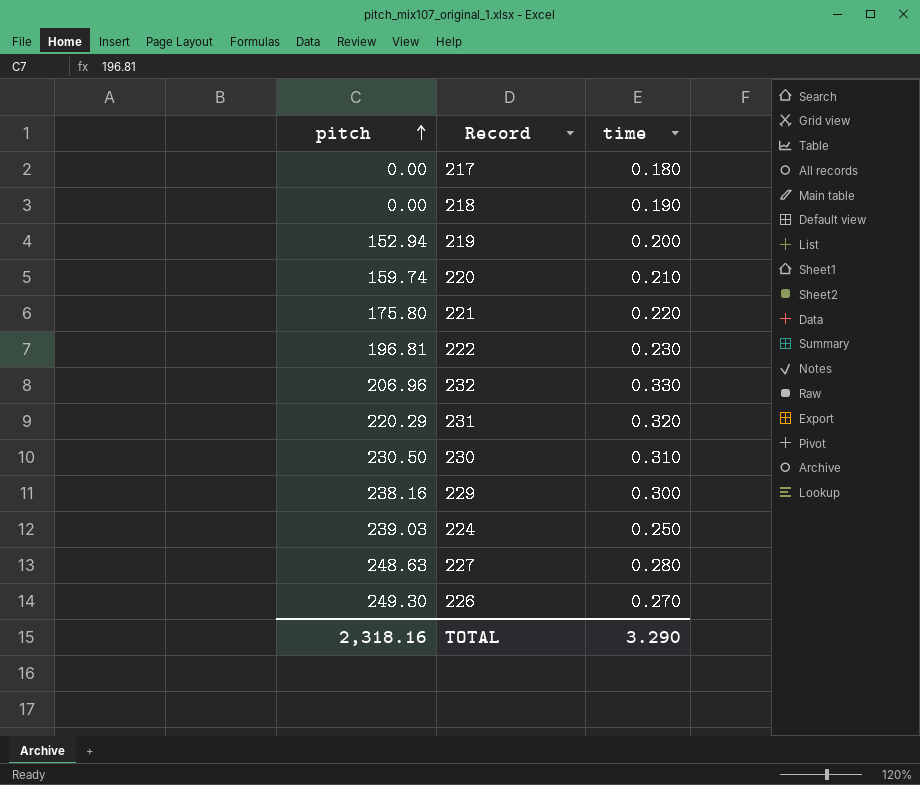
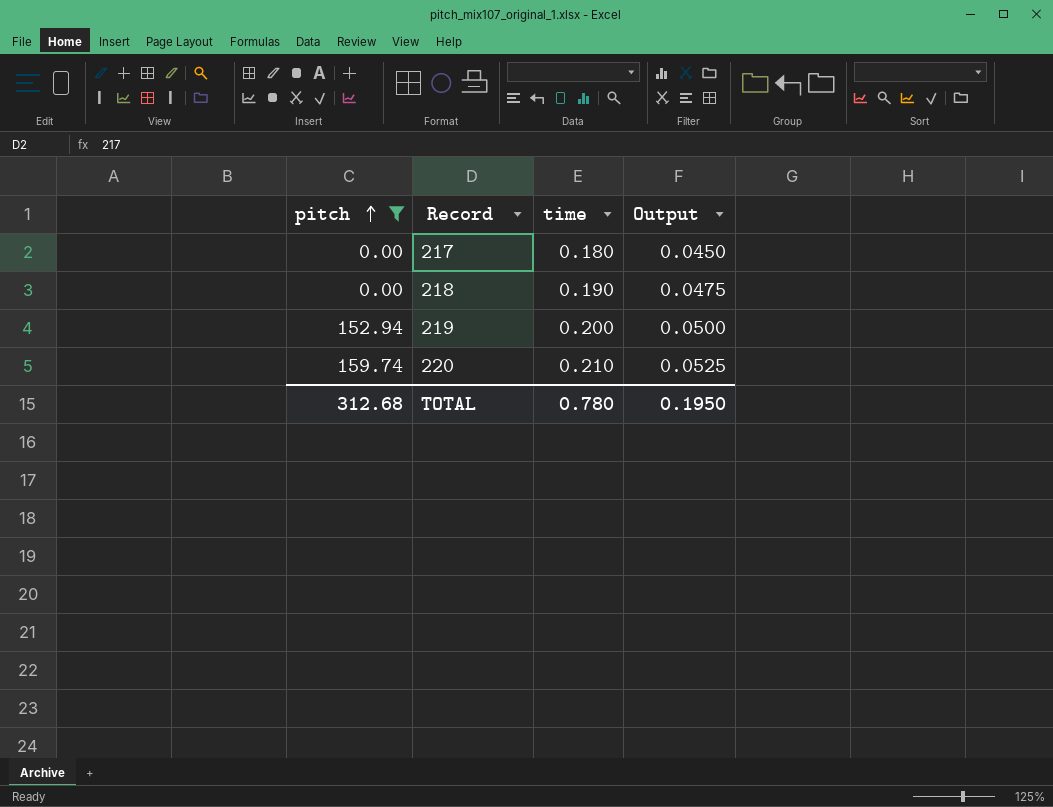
filter: none -> pitch <= 159.74
column Output | formula: none -> [time] * 0.25
TOTAL | pitch: 2,318.16 -> 312.68
TOTAL | time: 3.290 -> 0.780

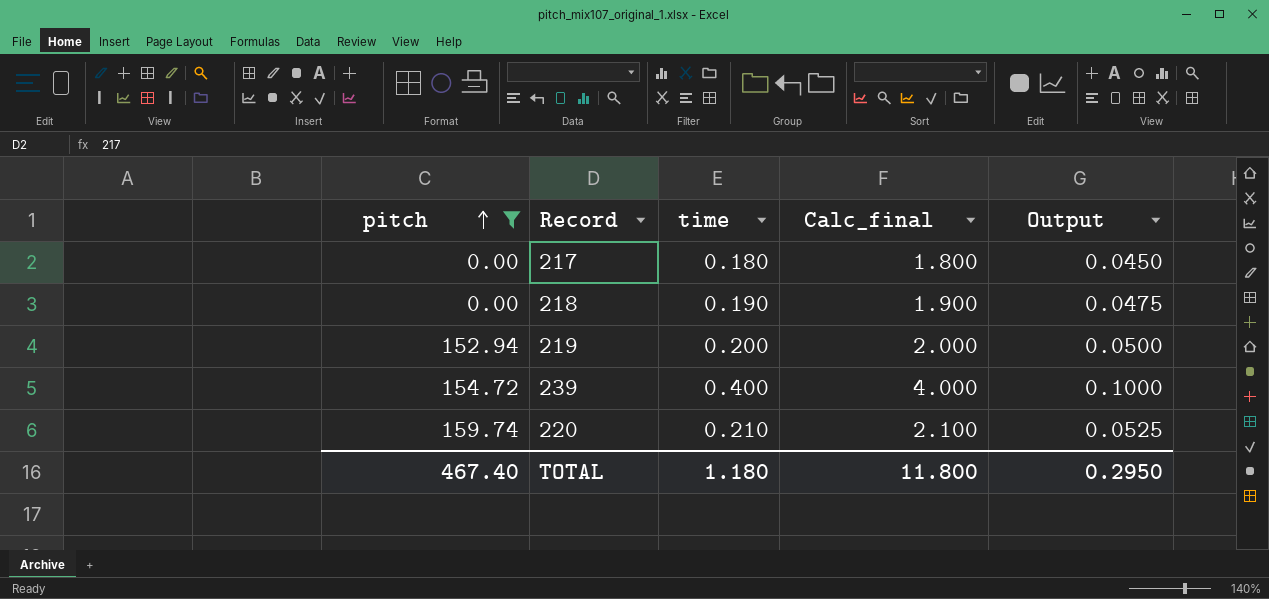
column Calc_final | formula: none -> [time] * 10
row 239: none -> 154.72 | 0.400 | 4.000 | 0.1000
TOTAL | pitch: 312.68 -> 467.40
TOTAL | time: 0.780 -> 1.180
TOTAL | Output: 0.1950 -> 0.2950

